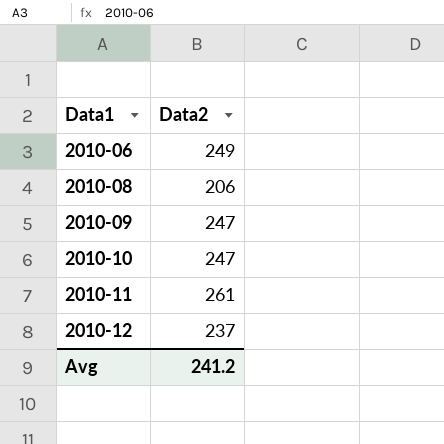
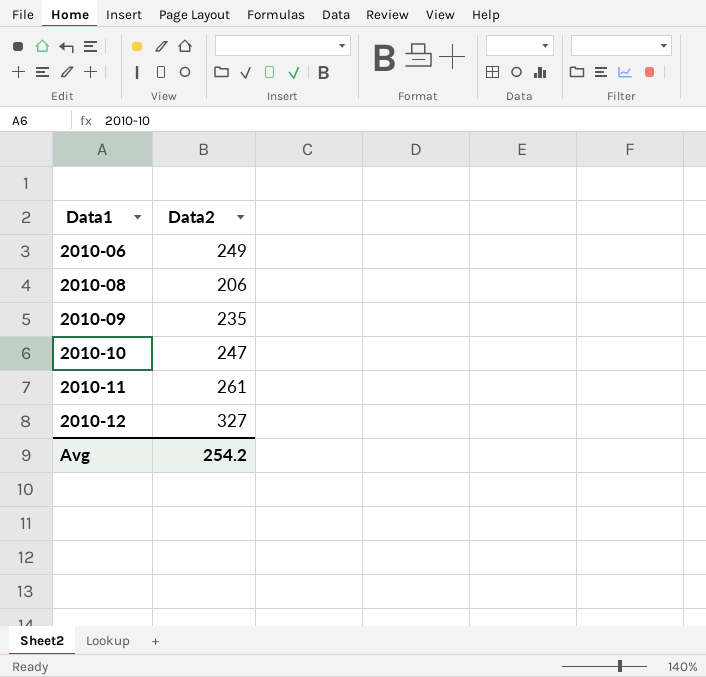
2010-09 | Data2: 247 -> 235
2010-12 | Data2: 237 -> 327
Avg | Data2: 241.2 -> 254.2

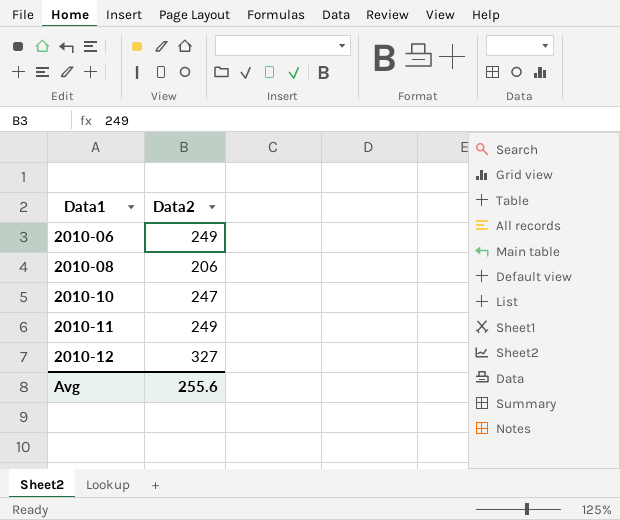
row 2010-09: 235 -> none
2010-11 | Data2: 261 -> 249
Avg | Data2: 254.2 -> 255.6

